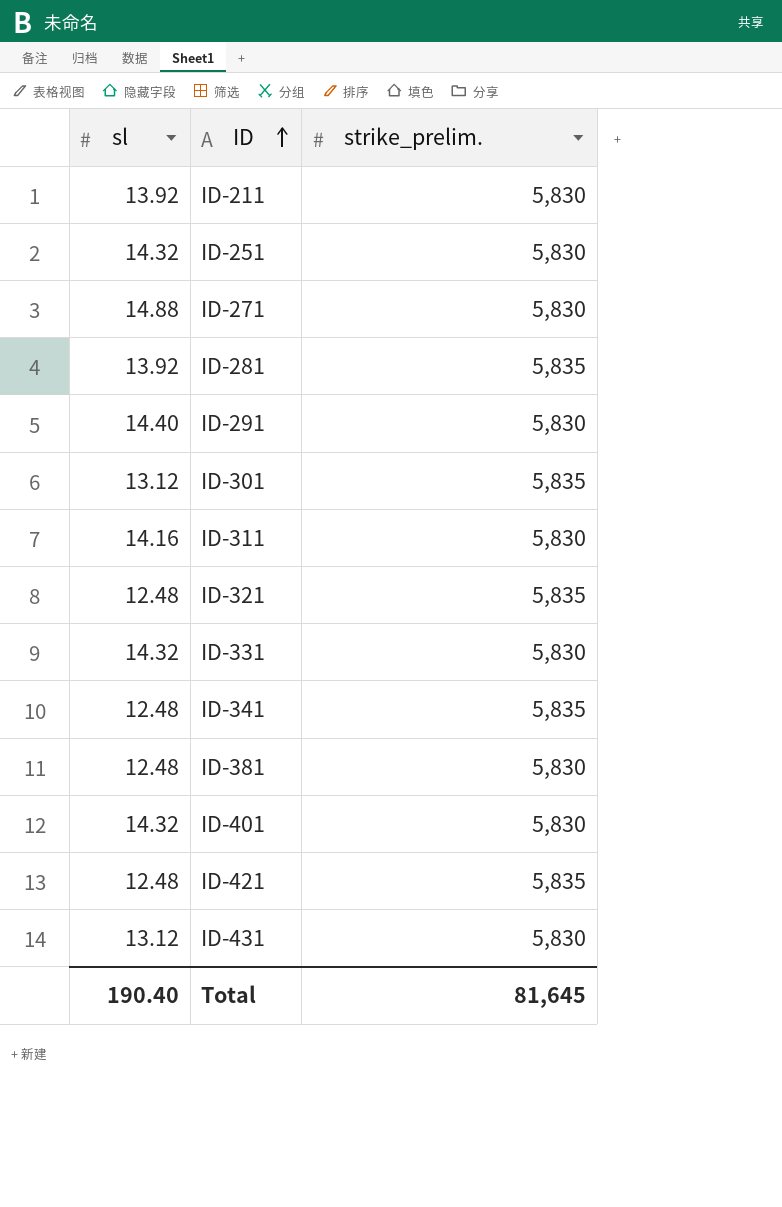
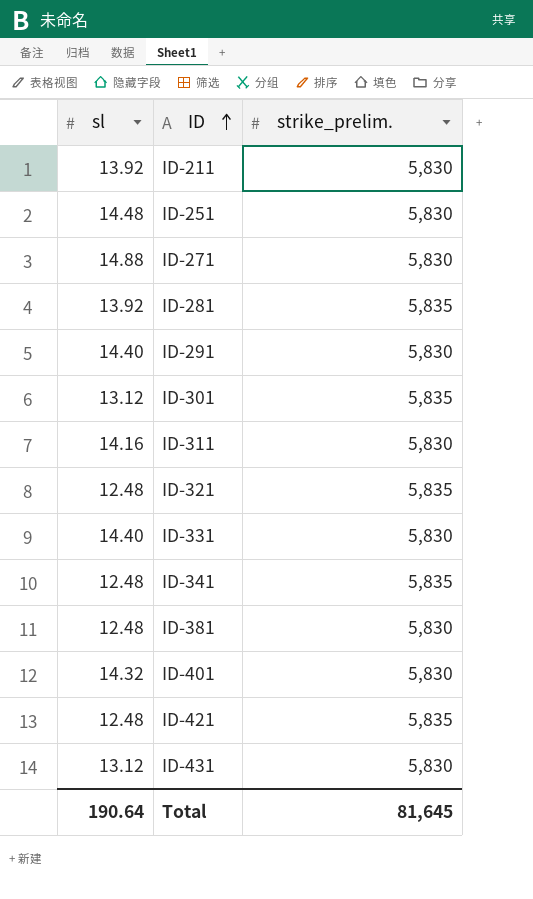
ID-251 | sl: 14.32 -> 14.48
ID-331 | sl: 14.32 -> 14.40
Total | sl: 190.40 -> 190.64

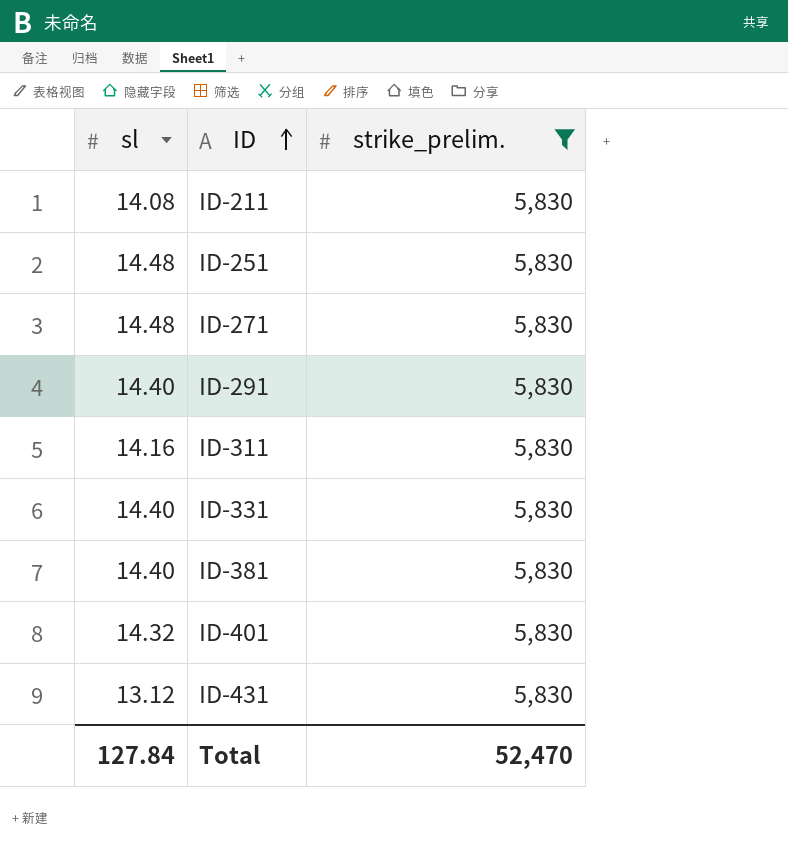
filter: none -> strike_prelim. = 5,830
ID-211 | sl: 13.92 -> 14.08
ID-271 | sl: 14.88 -> 14.48
ID-381 | sl: 12.48 -> 14.40
Total | sl: 190.64 -> 127.84
Total | strike_prelim.: 81,645 -> 52,470

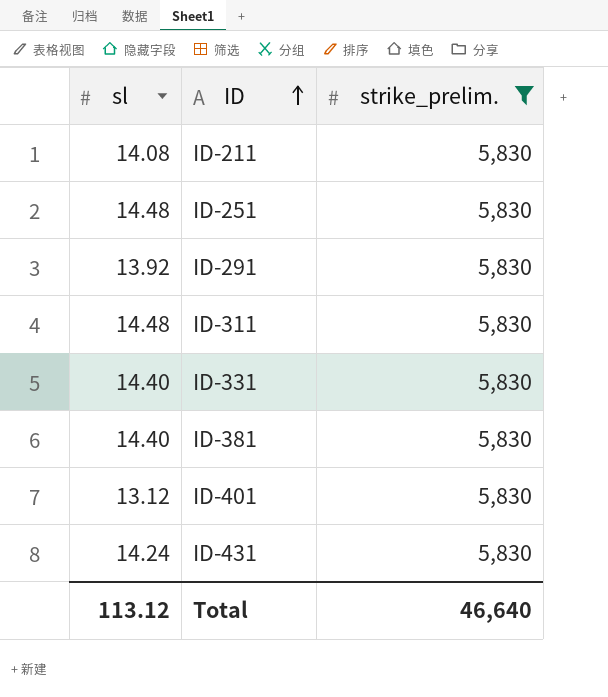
row ID-271: 14.48 | 5,830 -> none
ID-291 | sl: 14.40 -> 13.92
ID-311 | sl: 14.16 -> 14.48
ID-401 | sl: 14.32 -> 13.12
ID-431 | sl: 13.12 -> 14.24
Total | sl: 127.84 -> 113.12
Total | strike_prelim.: 52,470 -> 46,640

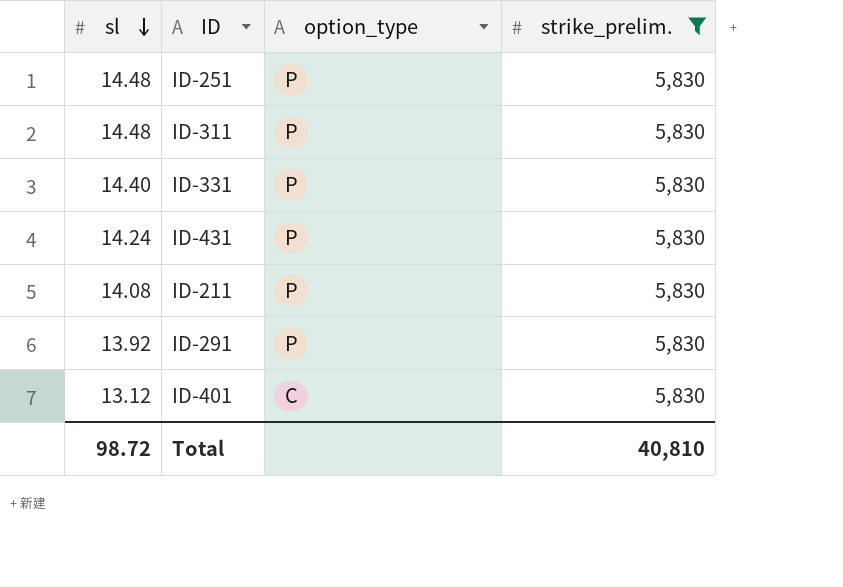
row order: ID ascending -> sl descending
column option_type | position: none -> 3
row ID-381: 14.40 | 5,830 -> none
Total | sl: 113.12 -> 98.72
Total | strike_prelim.: 46,640 -> 40,810

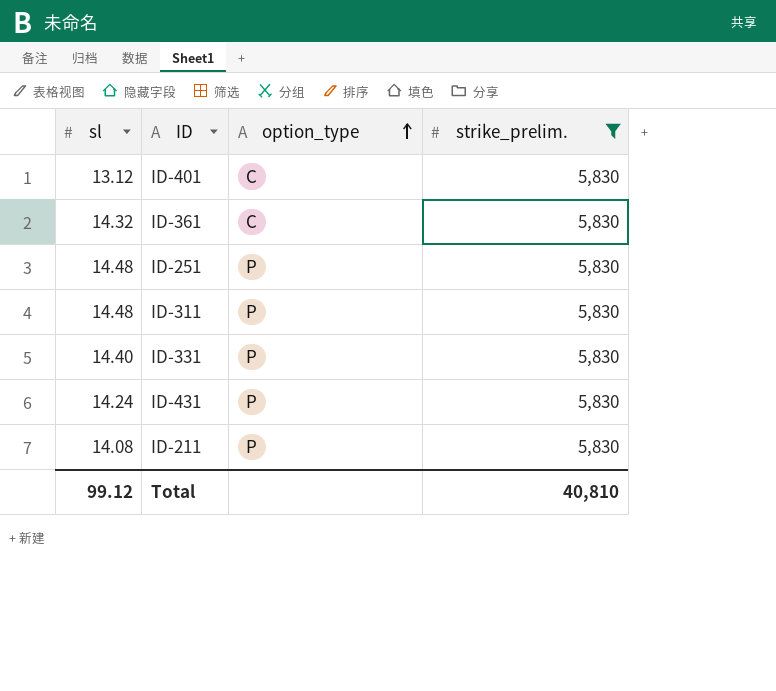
row order: sl descending -> option_type ascending
row ID-291: 13.92 | P | 5,830 -> none
row ID-361: none -> 14.32 | C | 5,830
Total | sl: 98.72 -> 99.12

